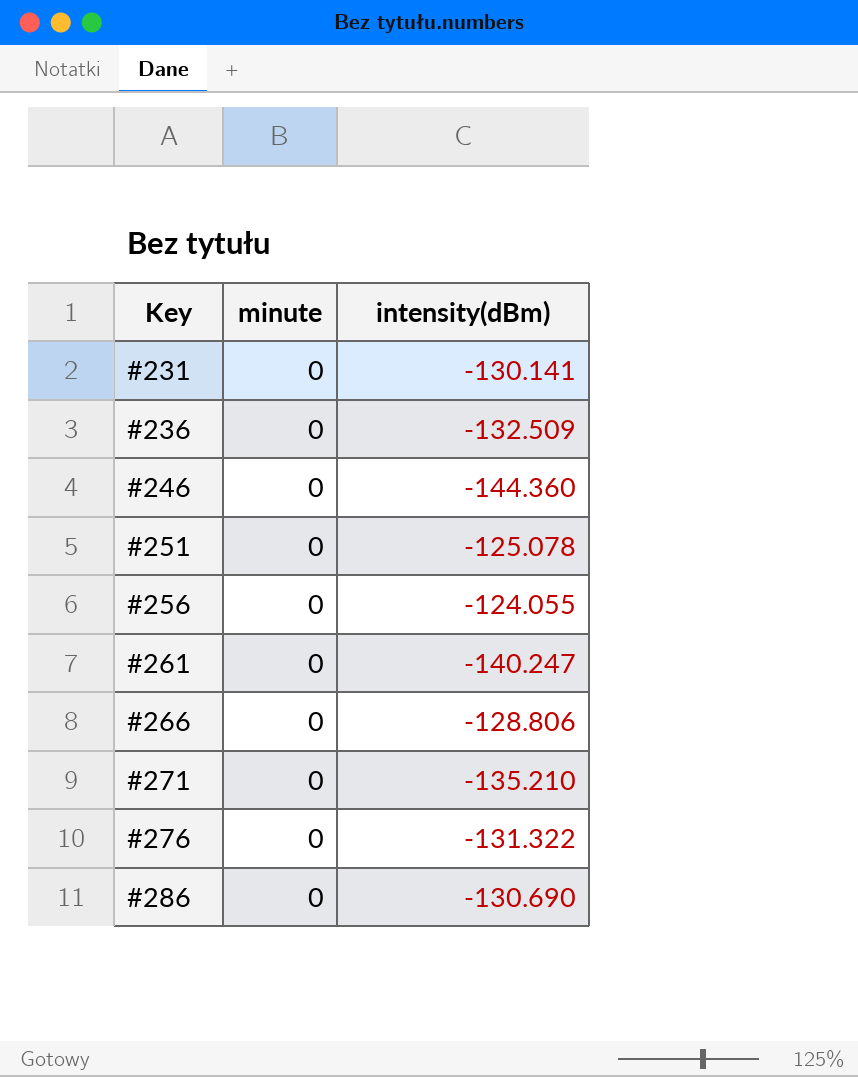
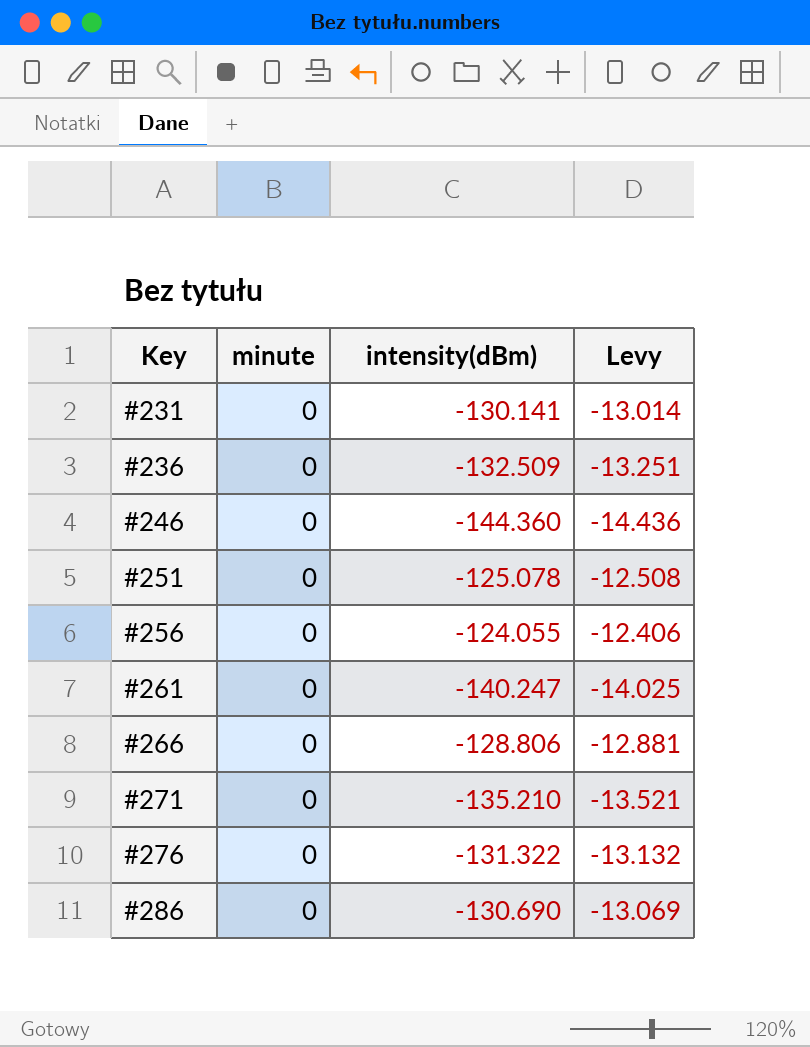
column Levy | formula: none -> [intensity(dBm)] * 0.1

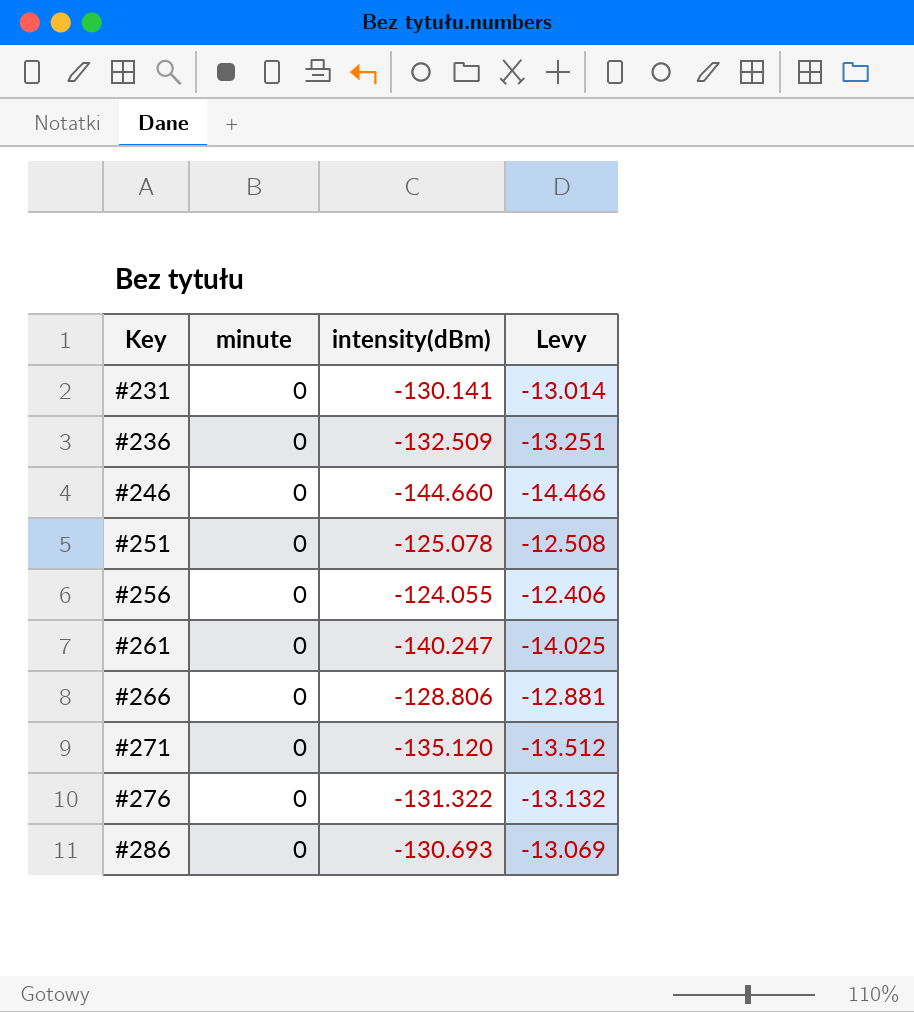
#246 | intensity(dBm): -144.360 -> -144.660
#246 | Levy: -14.436 -> -14.466
#271 | intensity(dBm): -135.210 -> -135.120
#271 | Levy: -13.521 -> -13.512
#286 | intensity(dBm): -130.690 -> -130.693

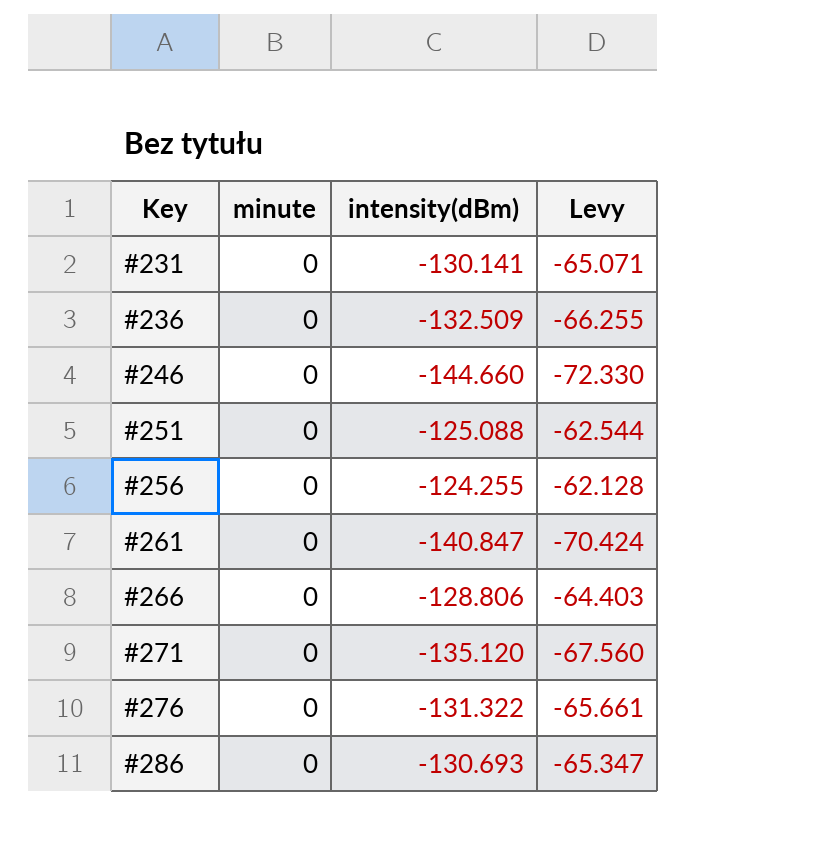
column Levy | formula: [intensity(dBm)] * 0.1 -> [intensity(dBm)] * 0.5
#251 | intensity(dBm): -125.078 -> -125.088
#256 | intensity(dBm): -124.055 -> -124.255
#261 | intensity(dBm): -140.247 -> -140.847

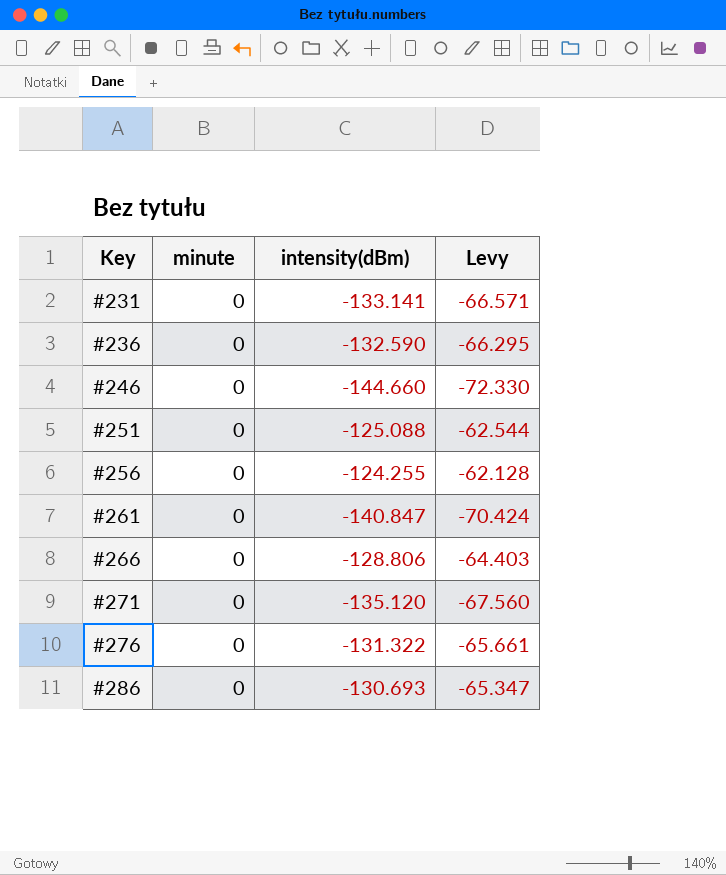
#231 | intensity(dBm): -130.141 -> -133.141
#231 | Levy: -65.071 -> -66.571
#236 | intensity(dBm): -132.509 -> -132.590
#236 | Levy: -66.255 -> -66.295

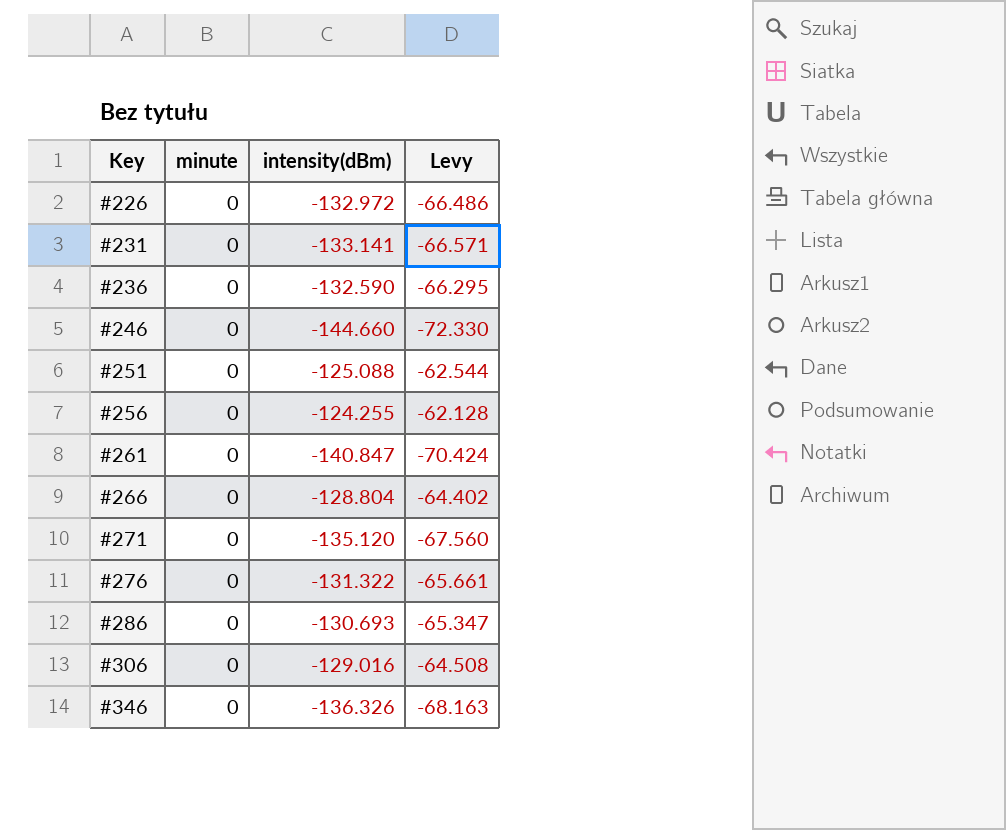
row #226: none -> 0 | -132.972 | -66.486
#266 | intensity(dBm): -128.806 -> -128.804
#266 | Levy: -64.403 -> -64.402
row #306: none -> 0 | -129.016 | -64.508
row #346: none -> 0 | -136.326 | -68.163

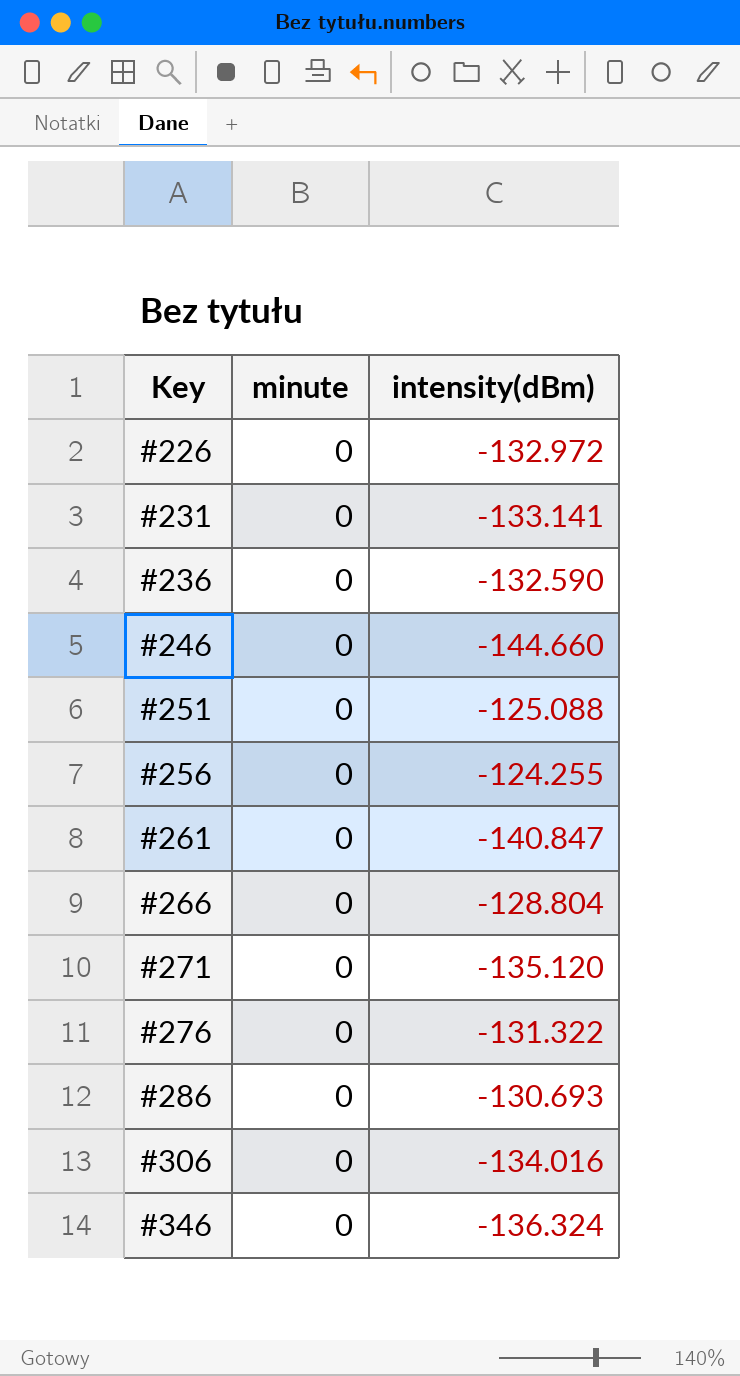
column Levy | formula: [intensity(dBm)] * 0.5 -> none
#306 | intensity(dBm): -129.016 -> -134.016
#346 | intensity(dBm): -136.326 -> -136.324

